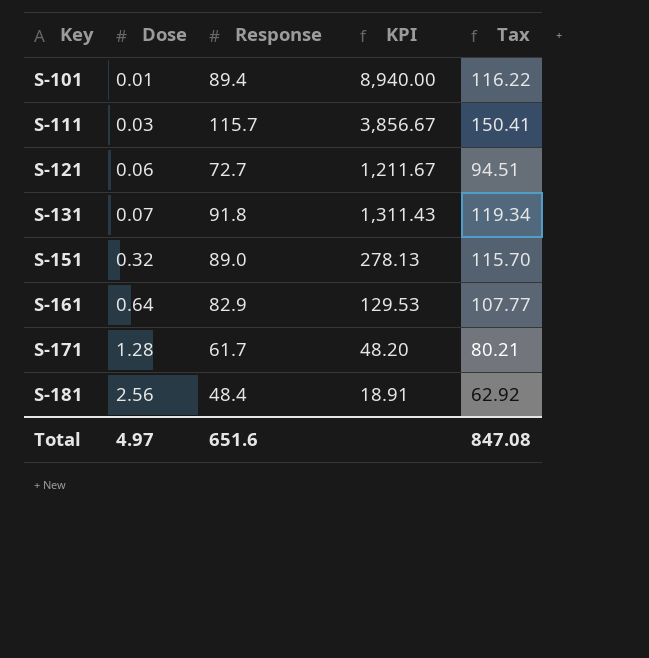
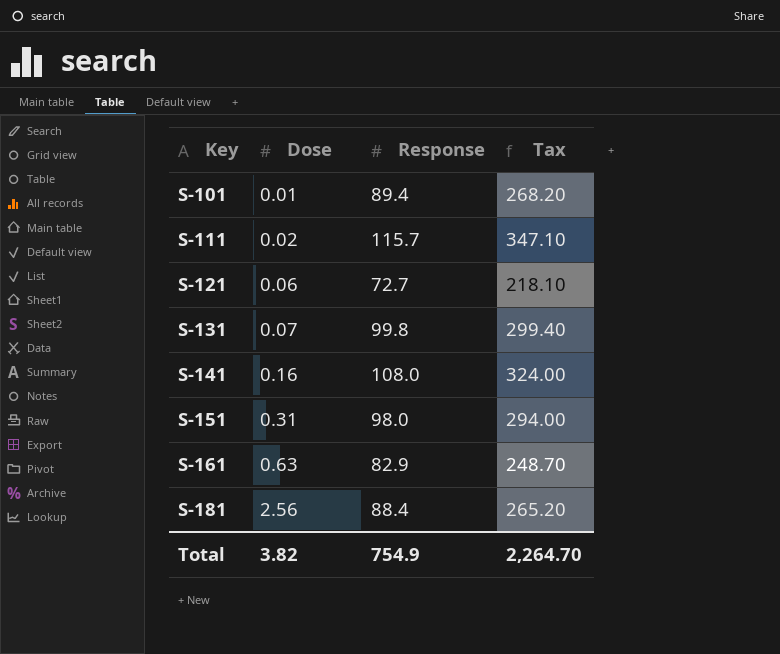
column KPI | formula: [Response] / [Dose] -> none
column Tax | formula: [Response] * 1.3 -> [Response] * 3
row S-171: 1.28 | 61.7 | 48.20 | 80.21 -> none
S-111 | Dose: 0.03 -> 0.02
S-131 | Response: 91.8 -> 99.8
row S-141: none -> 0.16 | 108.0 | 324.00
S-151 | Dose: 0.32 -> 0.31
S-151 | Response: 89.0 -> 98.0
S-161 | Dose: 0.64 -> 0.63
S-181 | Response: 48.4 -> 88.4
Total | Dose: 4.97 -> 3.82
Total | Response: 651.6 -> 754.9
Total | Tax: 847.08 -> 2,264.70

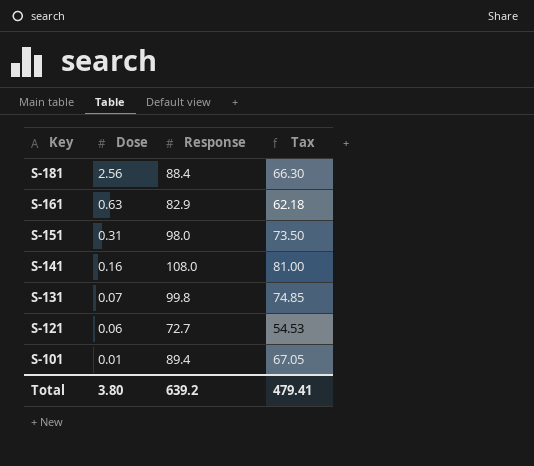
row order: Key ascending -> Key descending
column Tax | formula: [Response] * 3 -> [Response] * 0.75
row S-111: 0.02 | 115.7 | 347.10 -> none
Total | Dose: 3.82 -> 3.80
Total | Response: 754.9 -> 639.2
Total | Tax: 2,264.70 -> 479.41

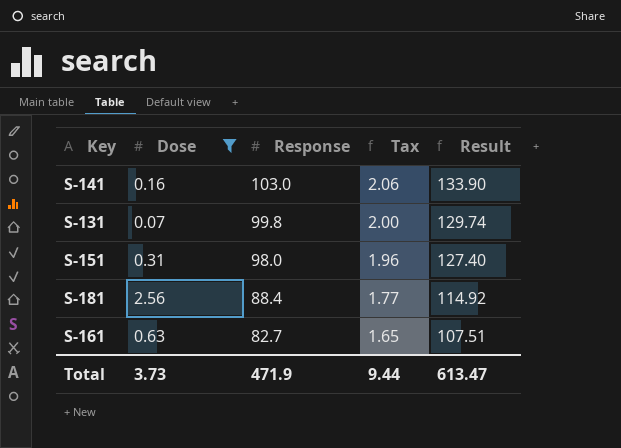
filter: none -> Dose >= 0.07
row order: Key descending -> Response descending
column Tax | formula: [Response] * 0.75 -> [Response] * 0.02
column Result | formula: none -> [Response] * 1.3
S-141 | Response: 108.0 -> 103.0
S-161 | Response: 82.9 -> 82.7
Total | Dose: 3.80 -> 3.73
Total | Response: 639.2 -> 471.9
Total | Tax: 479.41 -> 9.44

